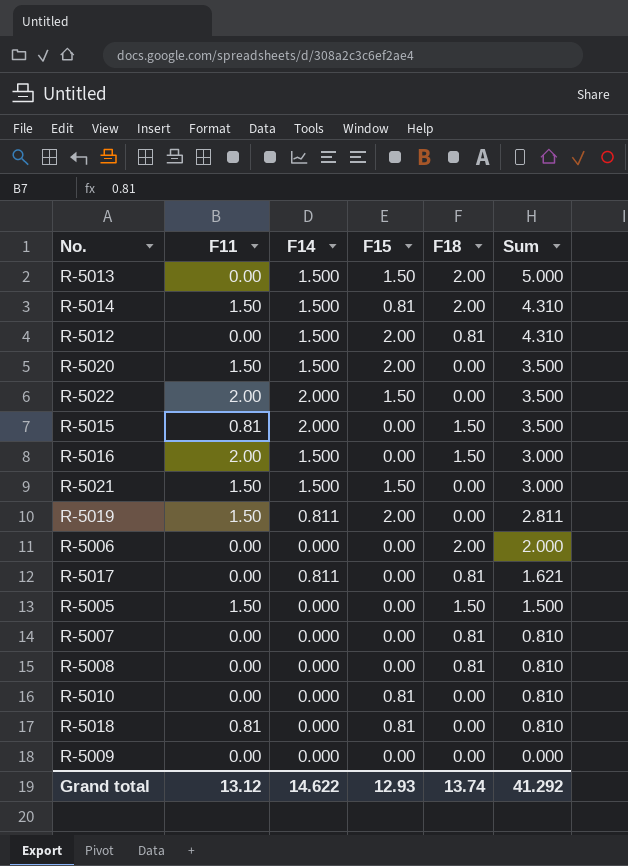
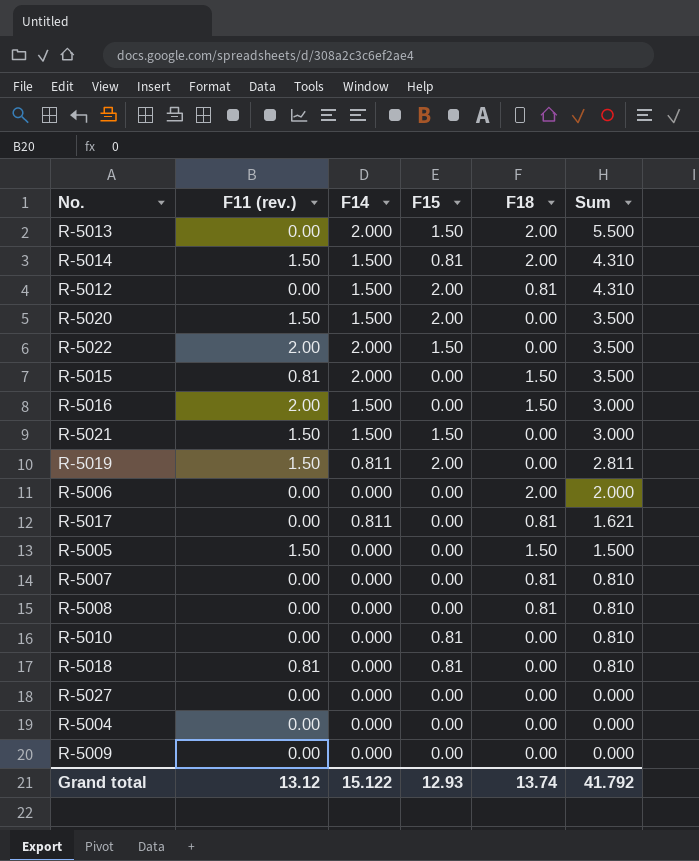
column name: F11 -> F11 (rev.)
R-5013 | F14: 1.500 -> 2.000
R-5013 | Sum: 5.000 -> 5.500
row R-5027: none -> 0.00 | 0.000 | 0.00 | 0.00 | 0.000
row R-5004: none -> 0.00 | 0.000 | 0.00 | 0.00 | 0.000
Grand total | F14: 14.622 -> 15.122
Grand total | Sum: 41.292 -> 41.792

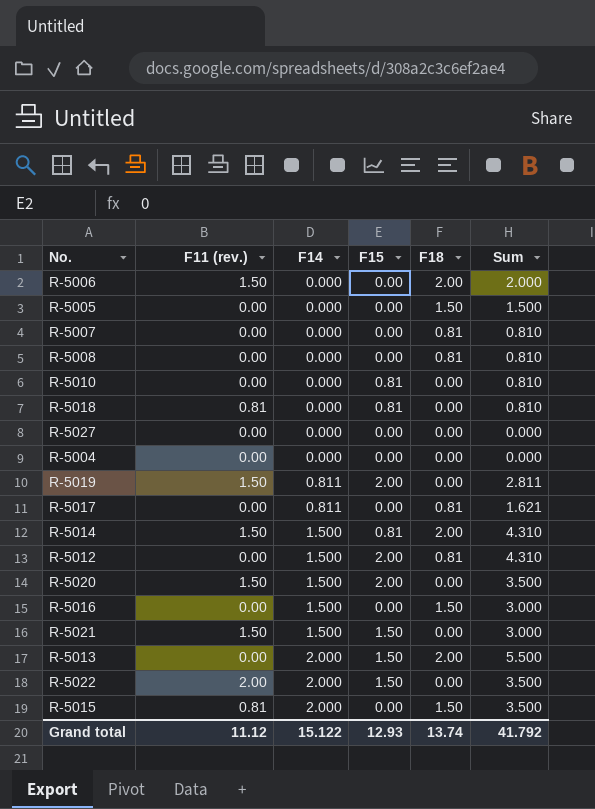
row order: Sum descending -> F14 ascending
row R-5009: 0.00 | 0.000 | 0.00 | 0.00 | 0.000 -> none
R-5006 | F11 (rev.): 0.00 -> 1.50
R-5005 | F11 (rev.): 1.50 -> 0.00
R-5016 | F11 (rev.): 2.00 -> 0.00
Grand total | F11 (rev.): 13.12 -> 11.12

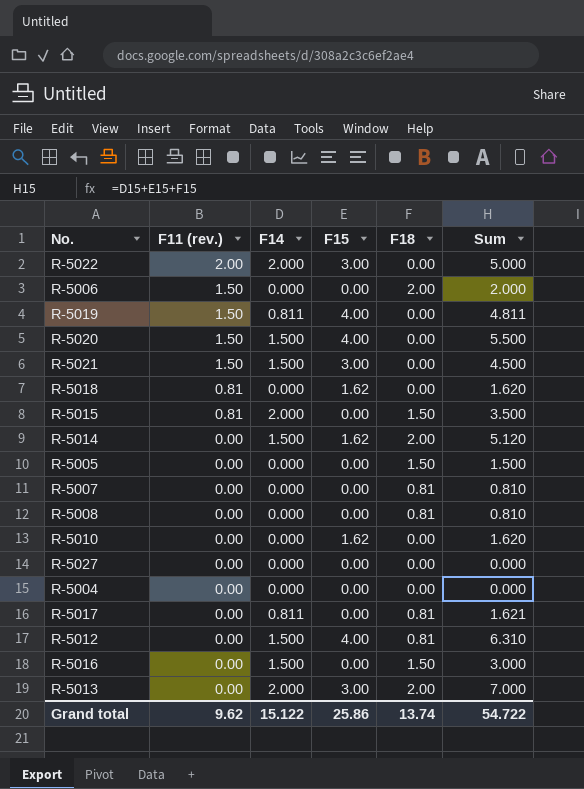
row order: F14 ascending -> F11 (rev.) descending
R-5022 | F15: 1.50 -> 3.00
R-5022 | Sum: 3.500 -> 5.000
R-5019 | F15: 2.00 -> 4.00
R-5019 | Sum: 2.811 -> 4.811
R-5020 | F15: 2.00 -> 4.00
R-5020 | Sum: 3.500 -> 5.500
R-5021 | F15: 1.50 -> 3.00
R-5021 | Sum: 3.000 -> 4.500
R-5018 | F15: 0.81 -> 1.62
R-5018 | Sum: 0.810 -> 1.620
R-5014 | F11 (rev.): 1.50 -> 0.00
R-5014 | F15: 0.81 -> 1.62
R-5014 | Sum: 4.310 -> 5.120
R-5010 | F15: 0.81 -> 1.62
R-5010 | Sum: 0.810 -> 1.620
R-5012 | F15: 2.00 -> 4.00
R-5012 | Sum: 4.310 -> 6.310
R-5013 | F15: 1.50 -> 3.00
R-5013 | Sum: 5.500 -> 7.000
Grand total | F11 (rev.): 11.12 -> 9.62
Grand total | F15: 12.93 -> 25.86
Grand total | Sum: 41.792 -> 54.722

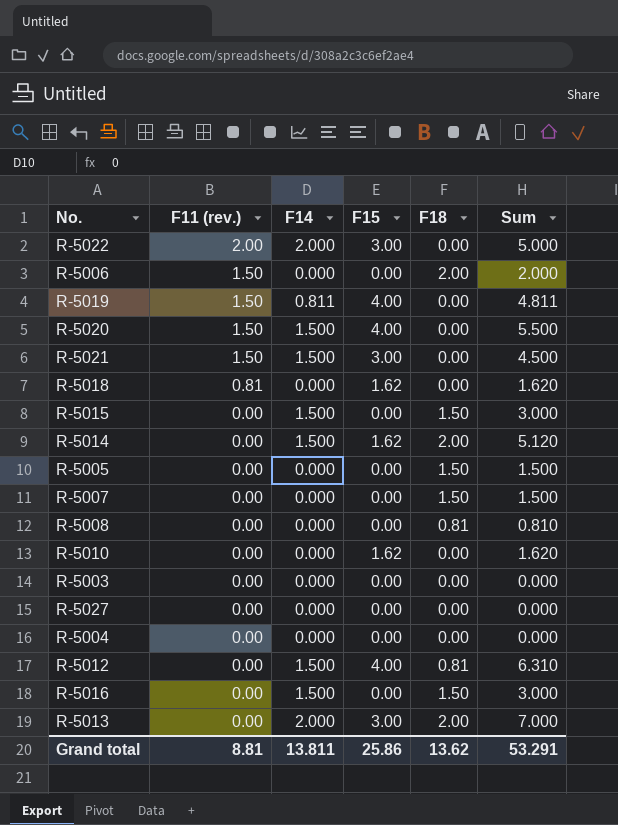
row R-5017: 0.00 | 0.811 | 0.00 | 0.81 | 1.621 -> none
R-5015 | F11 (rev.): 0.81 -> 0.00
R-5015 | F14: 2.000 -> 1.500
R-5015 | Sum: 3.500 -> 3.000
R-5007 | F18: 0.81 -> 1.50
R-5007 | Sum: 0.810 -> 1.500
row R-5003: none -> 0.00 | 0.000 | 0.00 | 0.00 | 0.000
Grand total | F11 (rev.): 9.62 -> 8.81
Grand total | F14: 15.122 -> 13.811
Grand total | F18: 13.74 -> 13.62
Grand total | Sum: 54.722 -> 53.291

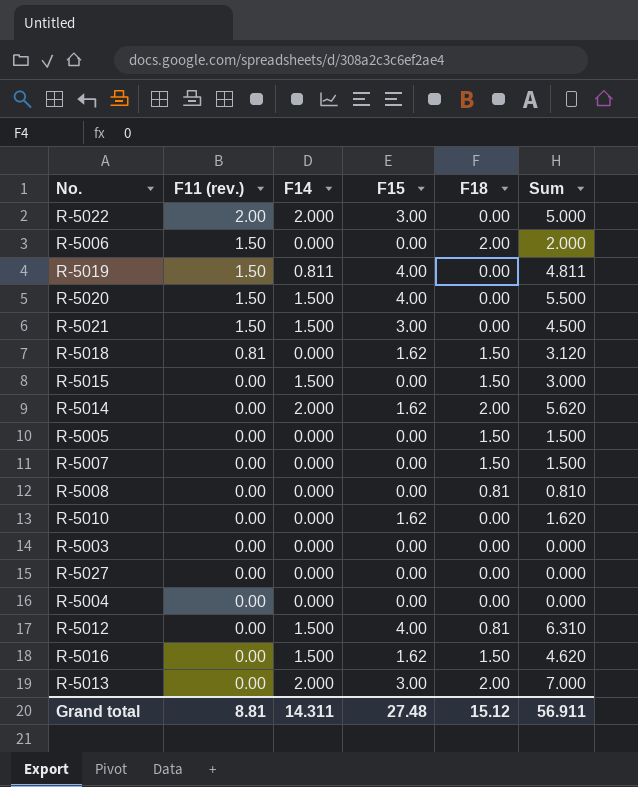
R-5018 | F18: 0.00 -> 1.50
R-5018 | Sum: 1.620 -> 3.120
R-5014 | F14: 1.500 -> 2.000
R-5014 | Sum: 5.120 -> 5.620
R-5016 | F15: 0.00 -> 1.62
R-5016 | Sum: 3.000 -> 4.620
Grand total | F14: 13.811 -> 14.311
Grand total | F15: 25.86 -> 27.48
Grand total | F18: 13.62 -> 15.12
Grand total | Sum: 53.291 -> 56.911

